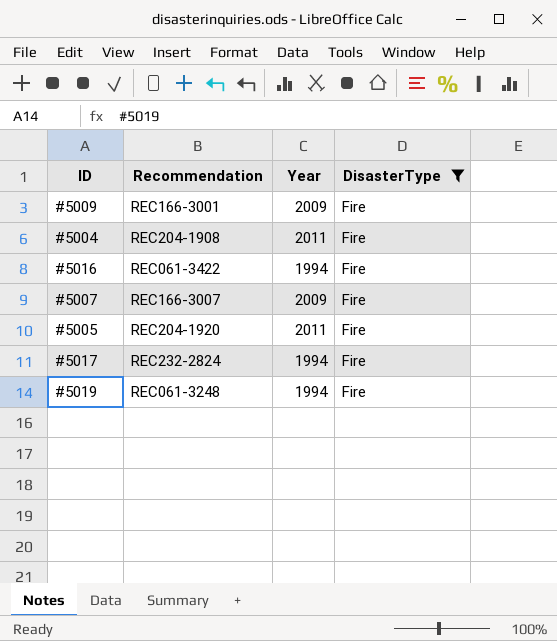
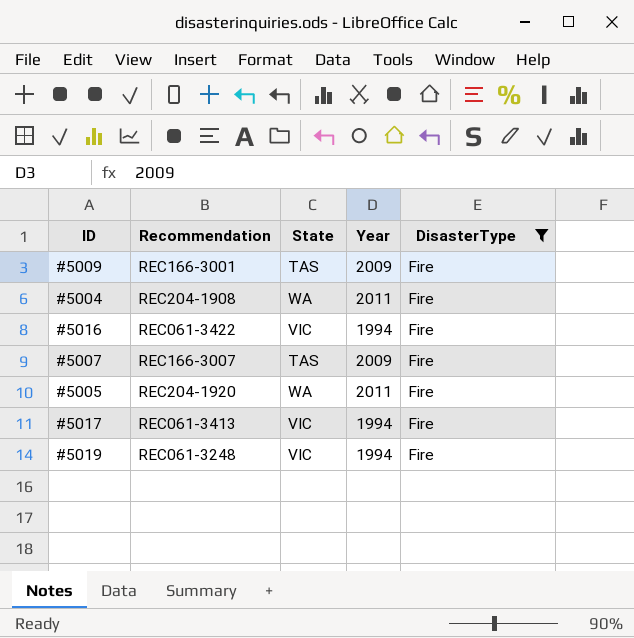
column State | position: none -> 3
#5017 | Recommendation: REC232-2824 -> REC061-3413

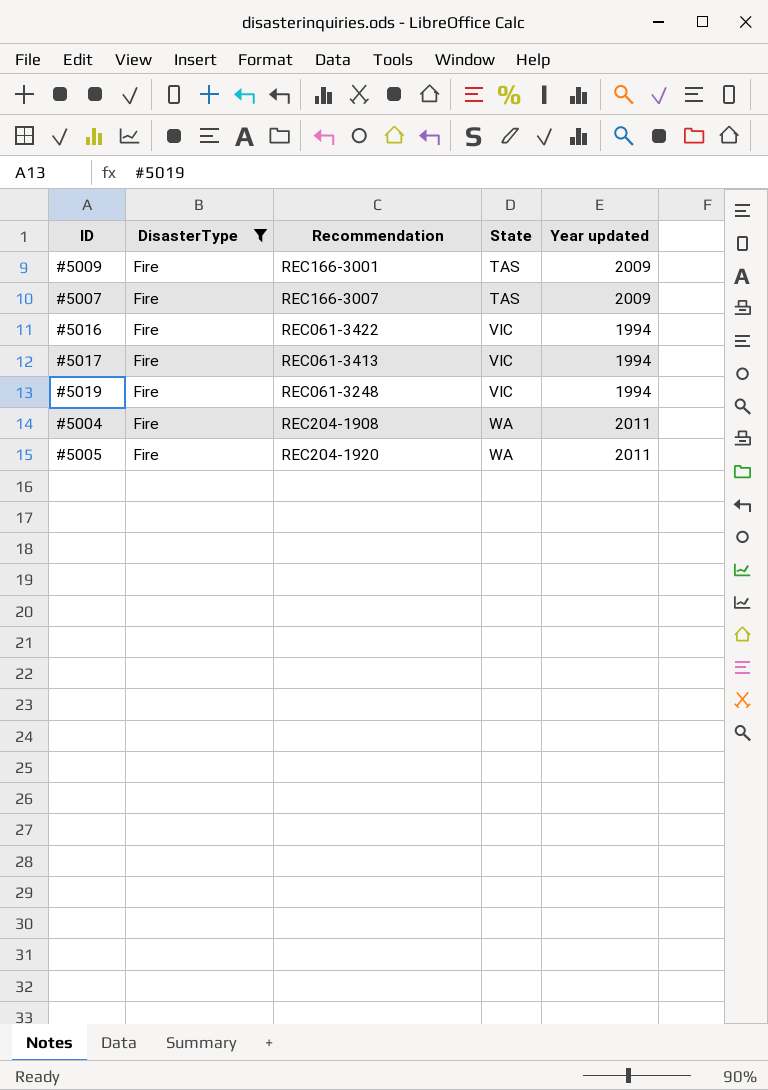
row order: none -> State ascending
column DisasterType | position: 5 -> 2
column name: Year -> Year updated

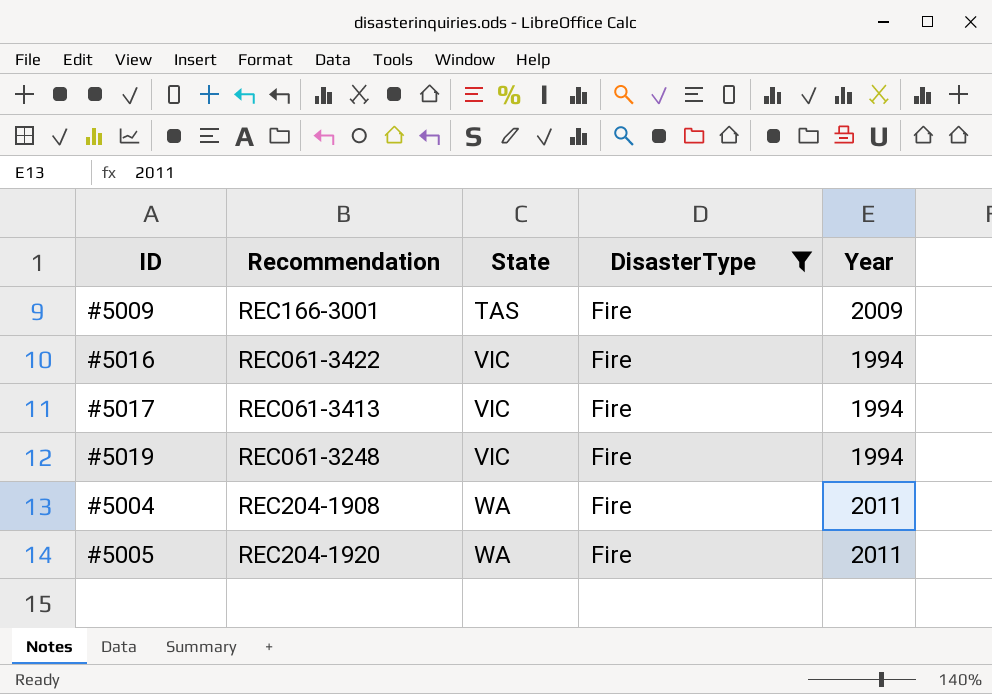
column DisasterType | position: 2 -> 4
column name: Year updated -> Year
row #5007: Fire | REC166-3007 | TAS | 2009 -> none

